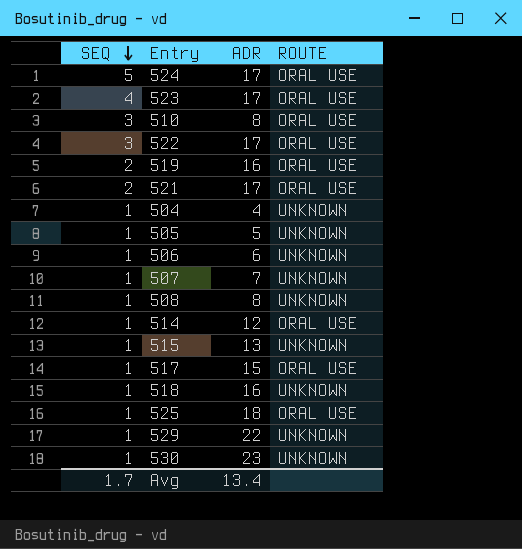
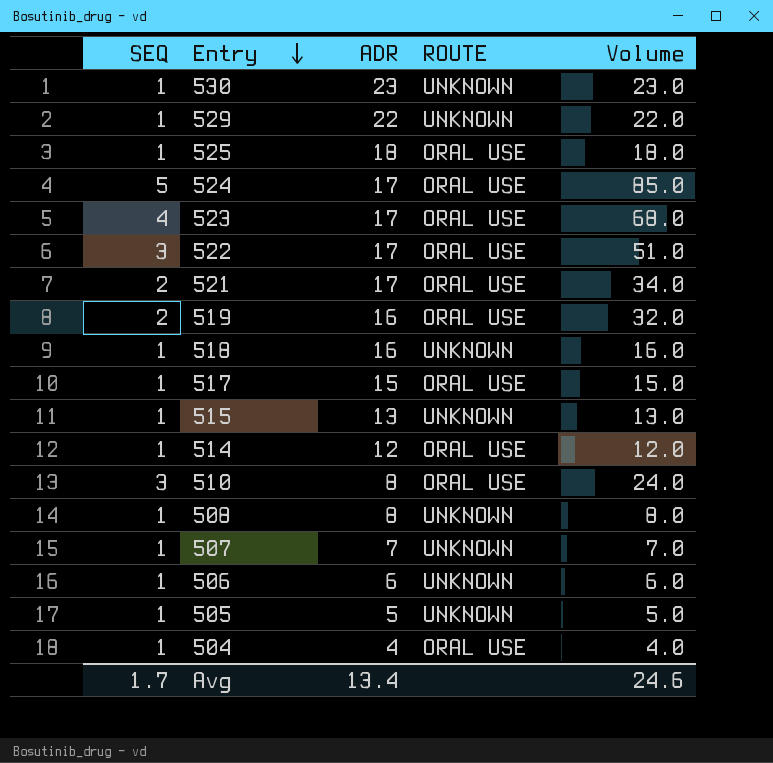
row order: SEQ descending -> Entry descending
column Volume | formula: none -> [SEQ] * [ADR]
504 | ROUTE: UNKNOWN -> ORAL USE

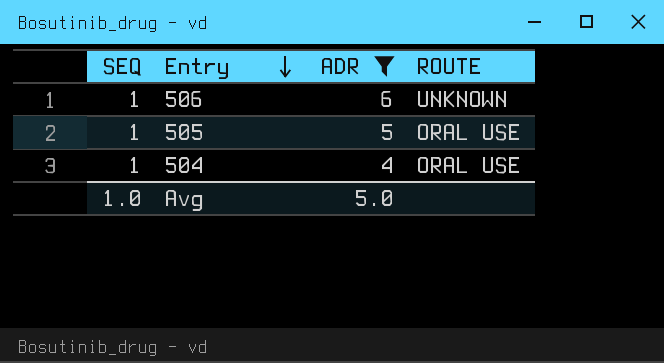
filter: none -> ADR <= 6
column Volume | formula: [SEQ] * [ADR] -> none
505 | ROUTE: UNKNOWN -> ORAL USE
Avg | SEQ: 1.7 -> 1.0
Avg | ADR: 13.4 -> 5.0

